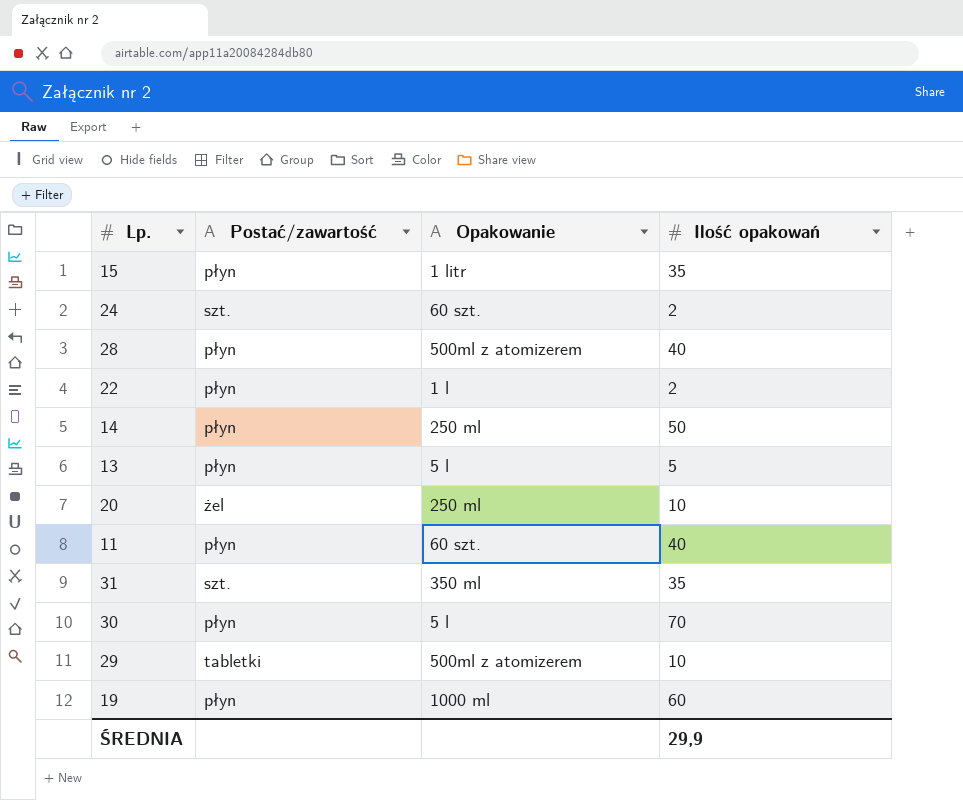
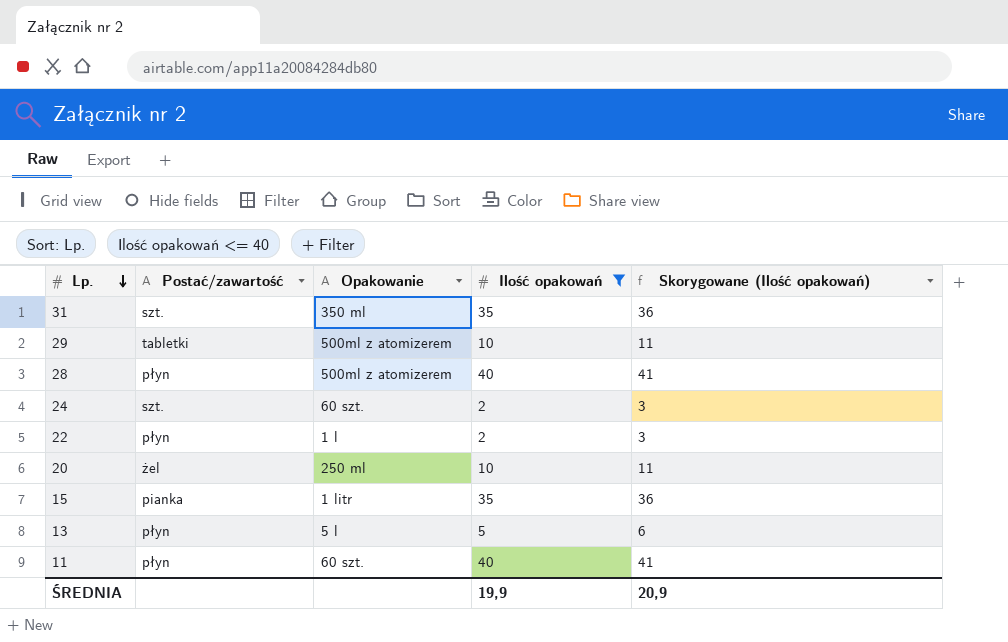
filter: none -> Ilość opakowań <= 40
row order: none -> Lp. descending
column Skorygowane (Ilość opakowań) | formula: none -> [Ilość opakowań] + 1
15 | Postać/zawartość: płyn -> pianka
ŚREDNIA | Ilość opakowań: 29,9 -> 19,9

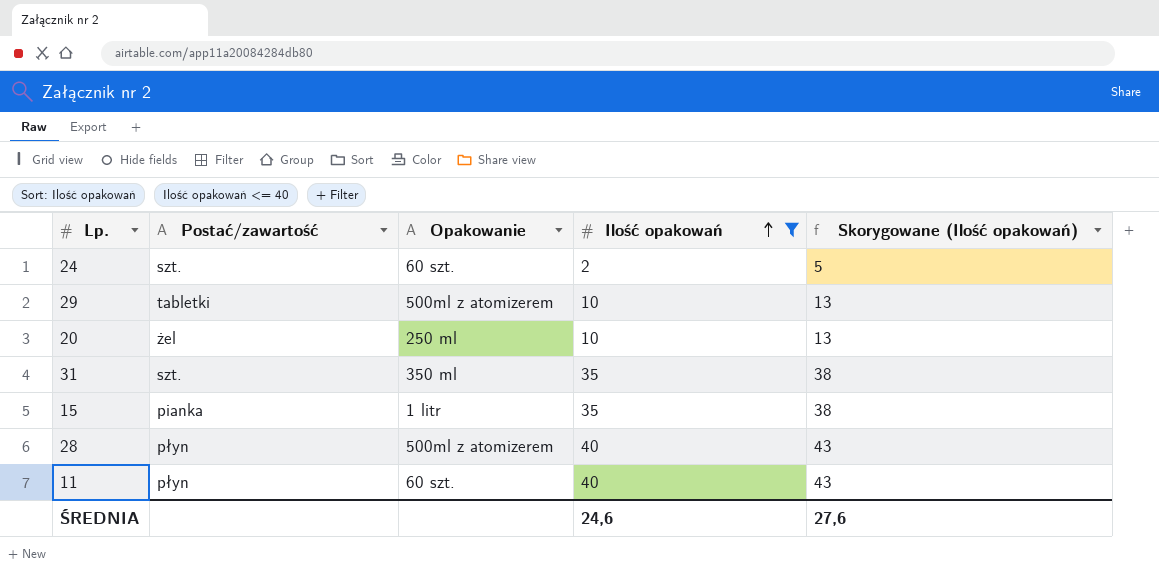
row order: Lp. descending -> Ilość opakowań ascending
column Skorygowane (Ilość opakowań) | formula: [Ilość opakowań] + 1 -> [Ilość opakowań] + 3
row 22: płyn | 1 l | 2 | 3 -> none
row 13: płyn | 5 l | 5 | 6 -> none
ŚREDNIA | Ilość opakowań: 19,9 -> 24,6
ŚREDNIA | Skorygowane (Ilość opakowań): 20,9 -> 27,6

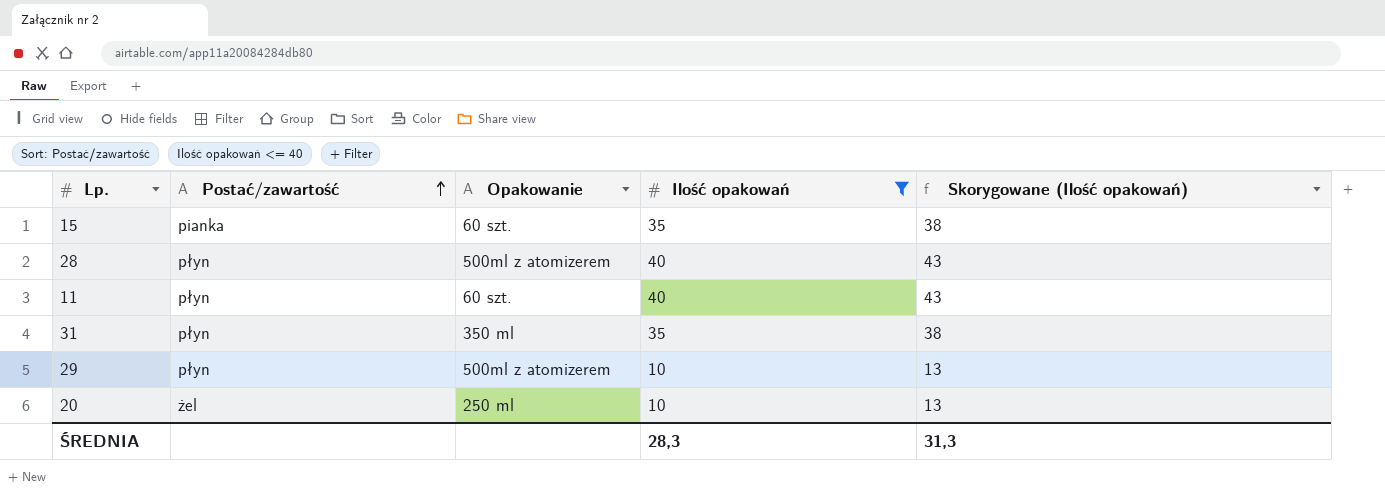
row order: Ilość opakowań ascending -> Postać/zawartość ascending
row 24: szt. | 60 szt. | 2 | 5 -> none
15 | Opakowanie: 1 litr -> 60 szt.
31 | Postać/zawartość: szt. -> płyn
29 | Postać/zawartość: tabletki -> płyn
ŚREDNIA | Ilość opakowań: 24,6 -> 28,3
ŚREDNIA | Skorygowane (Ilość opakowań): 27,6 -> 31,3

